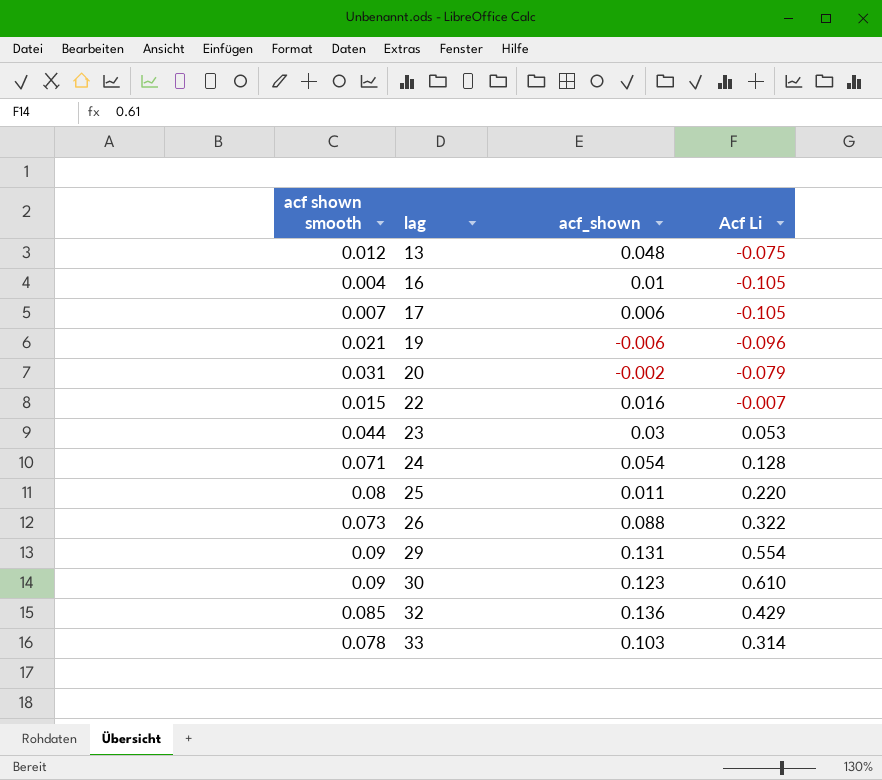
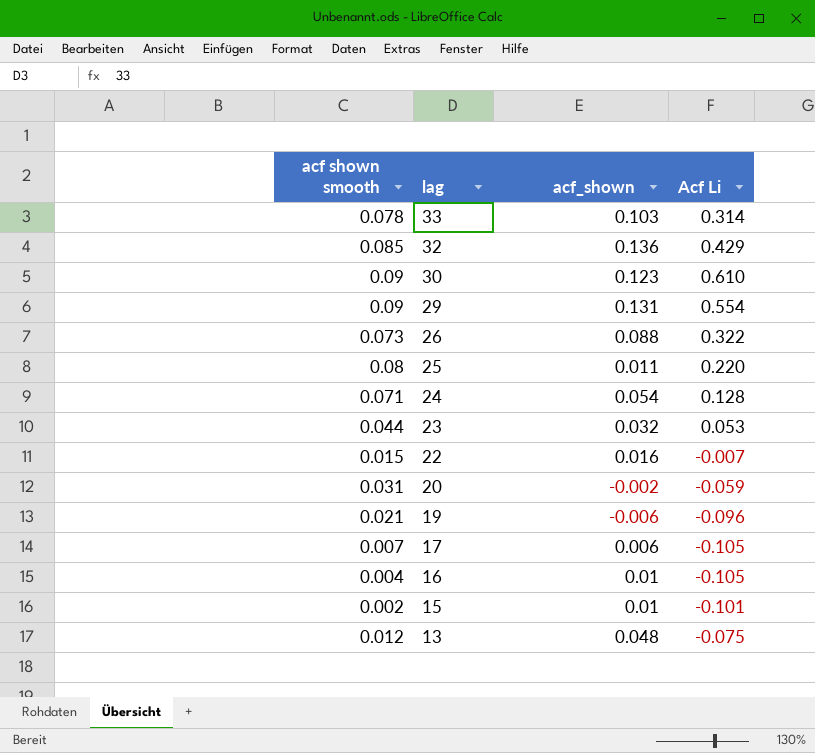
row order: lag ascending -> lag descending
23 | acf_shown: 0.03 -> 0.032
20 | Acf Li: -0.079 -> -0.059
row 15: none -> 0.002 | 0.01 | -0.101

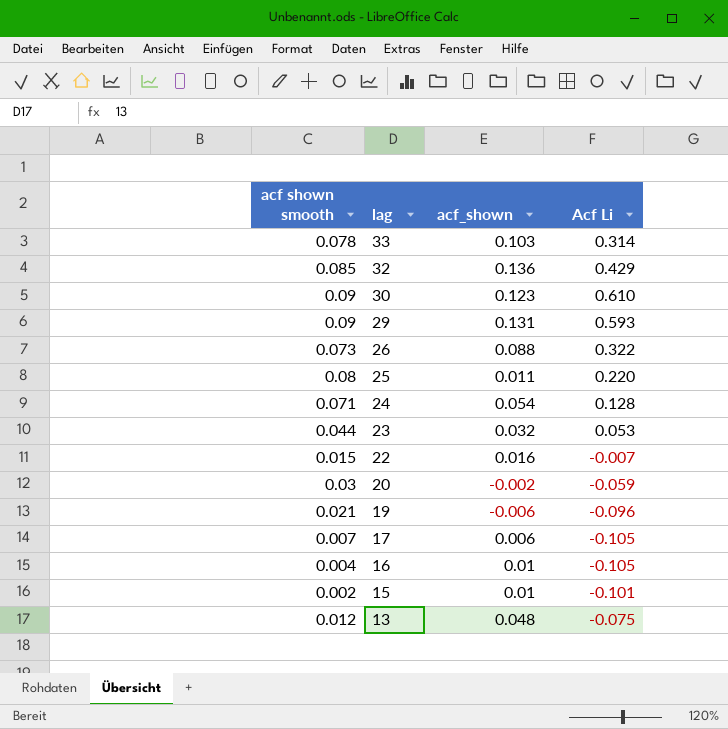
29 | Acf Li: 0.554 -> 0.593
20 | acf shown smooth: 0.031 -> 0.03

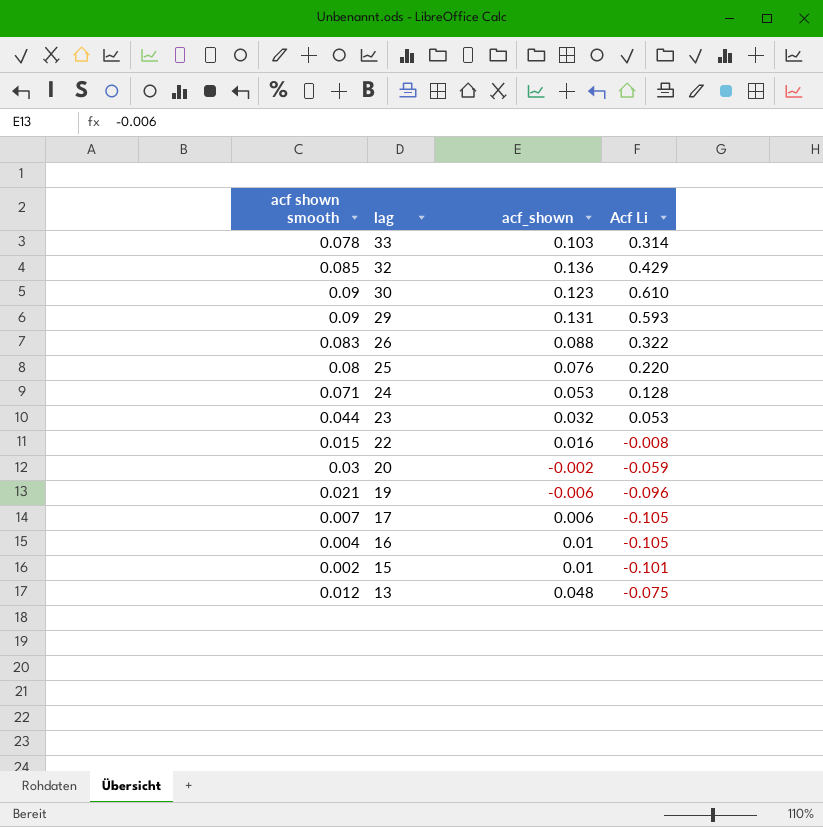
26 | acf shown smooth: 0.073 -> 0.083
25 | acf_shown: 0.011 -> 0.076
24 | acf_shown: 0.054 -> 0.053
22 | Acf Li: -0.007 -> -0.008

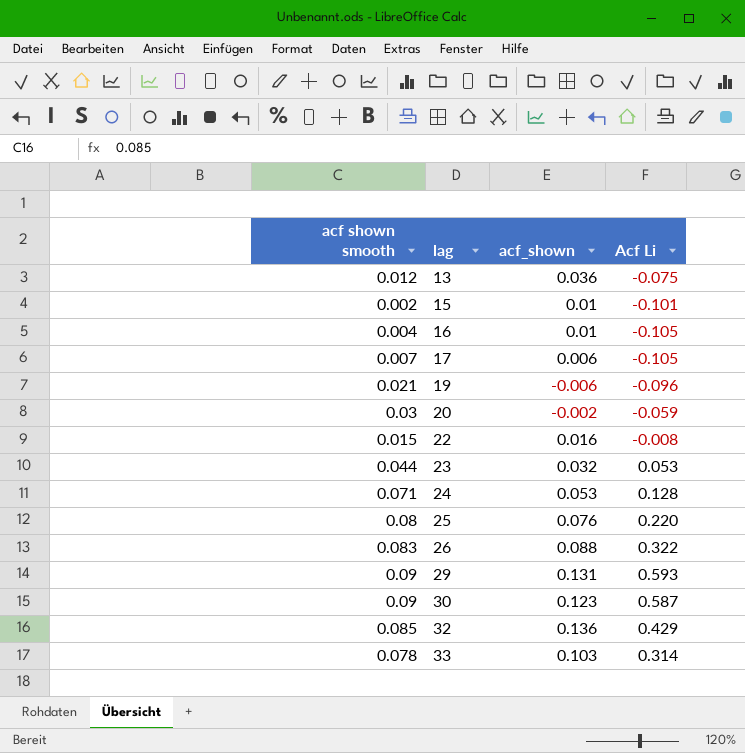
row order: lag descending -> lag ascending
13 | acf_shown: 0.048 -> 0.036
30 | Acf Li: 0.610 -> 0.587

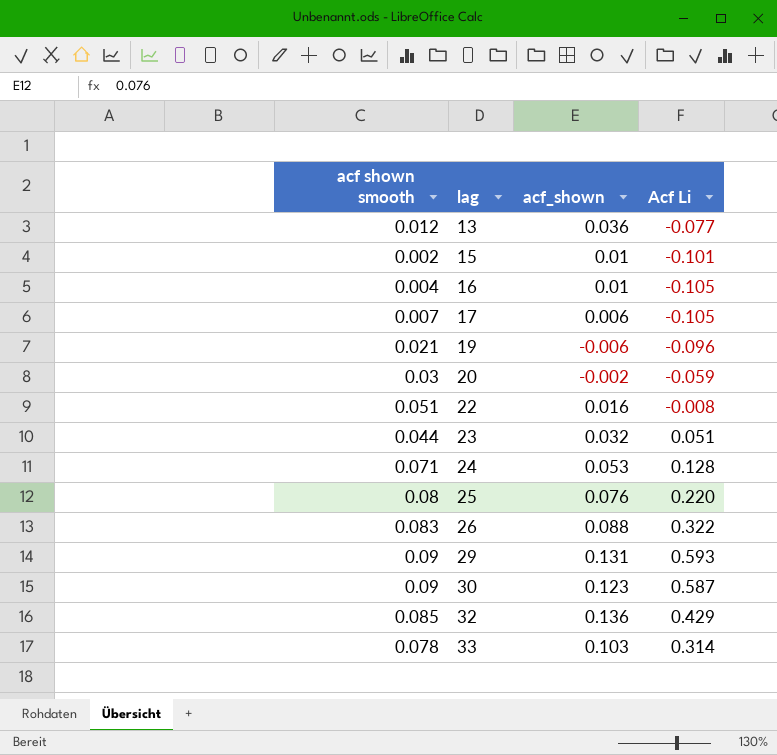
13 | Acf Li: -0.075 -> -0.077
22 | acf shown smooth: 0.015 -> 0.051
23 | Acf Li: 0.053 -> 0.051

